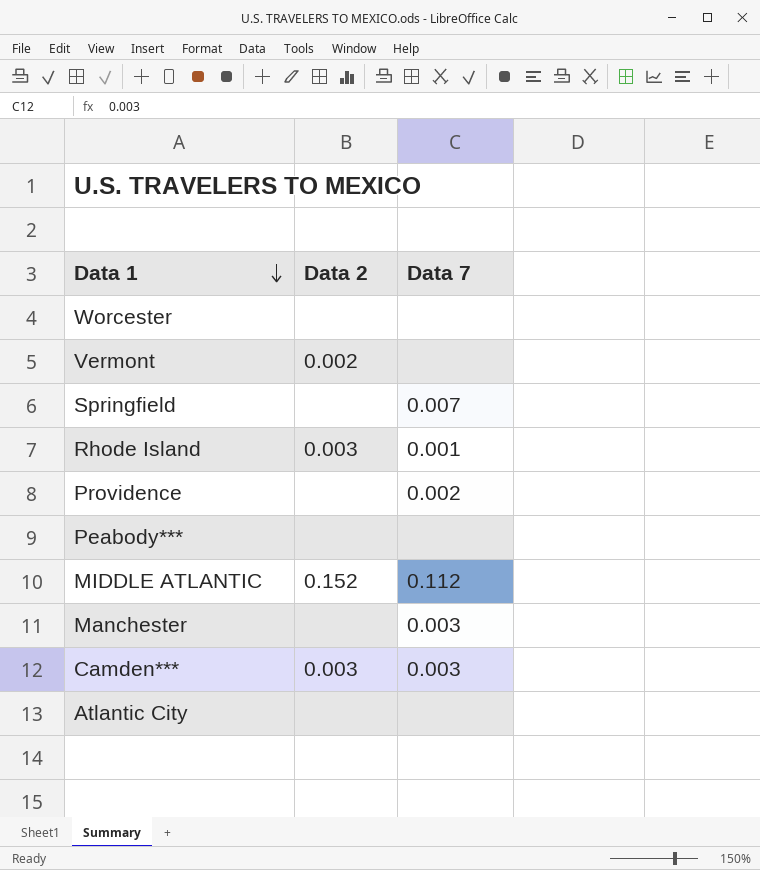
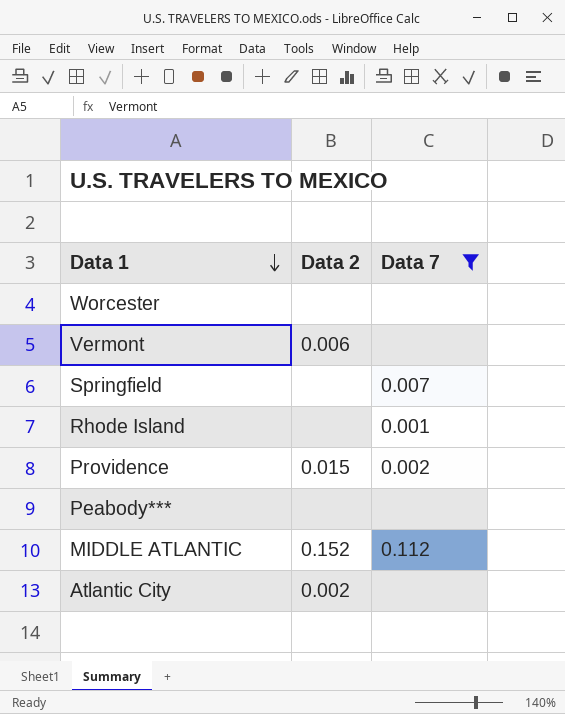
filter: none -> Data 7 != 0.003
Vermont | Data 2: 0.002 -> 0.006
Rhode Island | Data 2: 0.003 -> none
Providence | Data 2: none -> 0.015
Atlantic City | Data 2: none -> 0.002

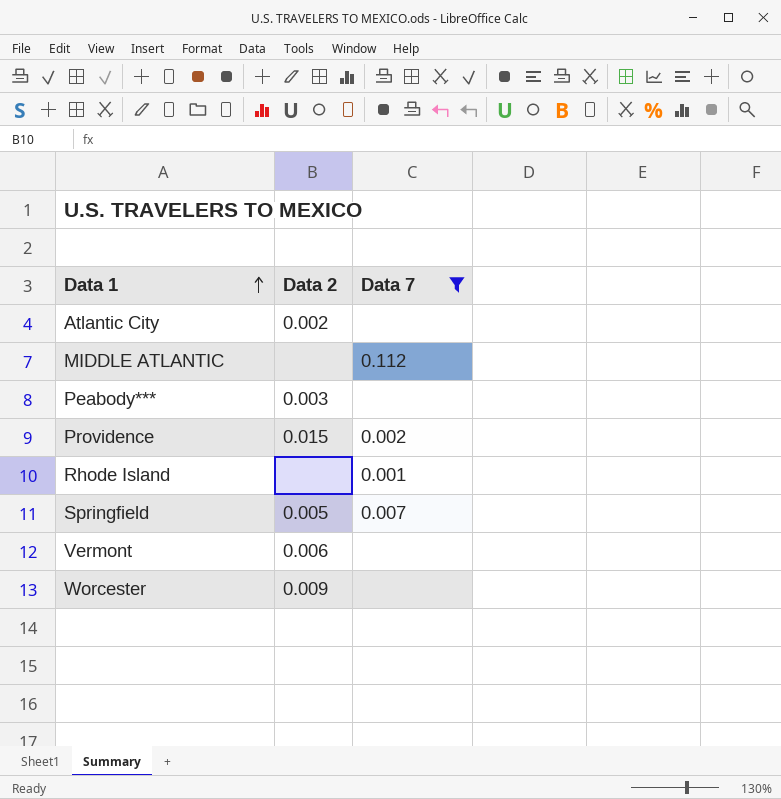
row order: Data 1 descending -> Data 1 ascending
MIDDLE ATLANTIC | Data 2: 0.152 -> none
Peabody*** | Data 2: none -> 0.003
Springfield | Data 2: none -> 0.005
Worcester | Data 2: none -> 0.009

